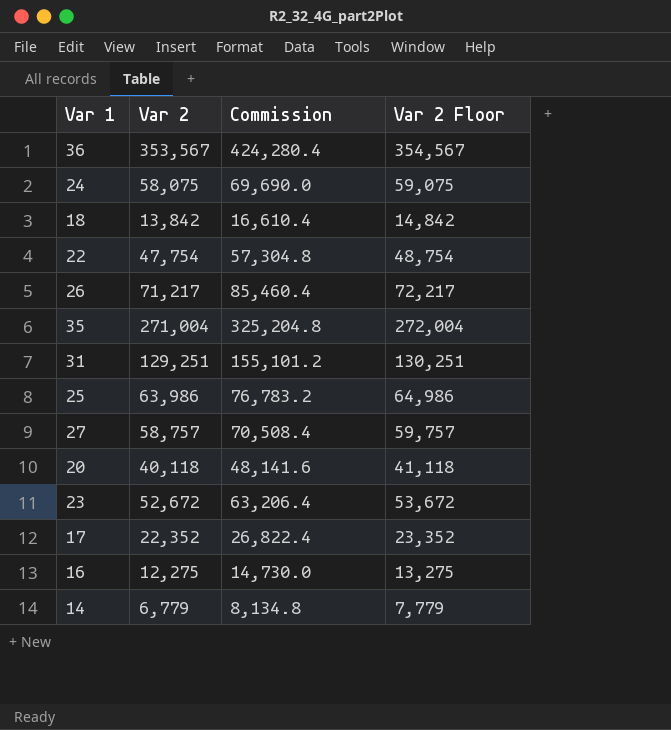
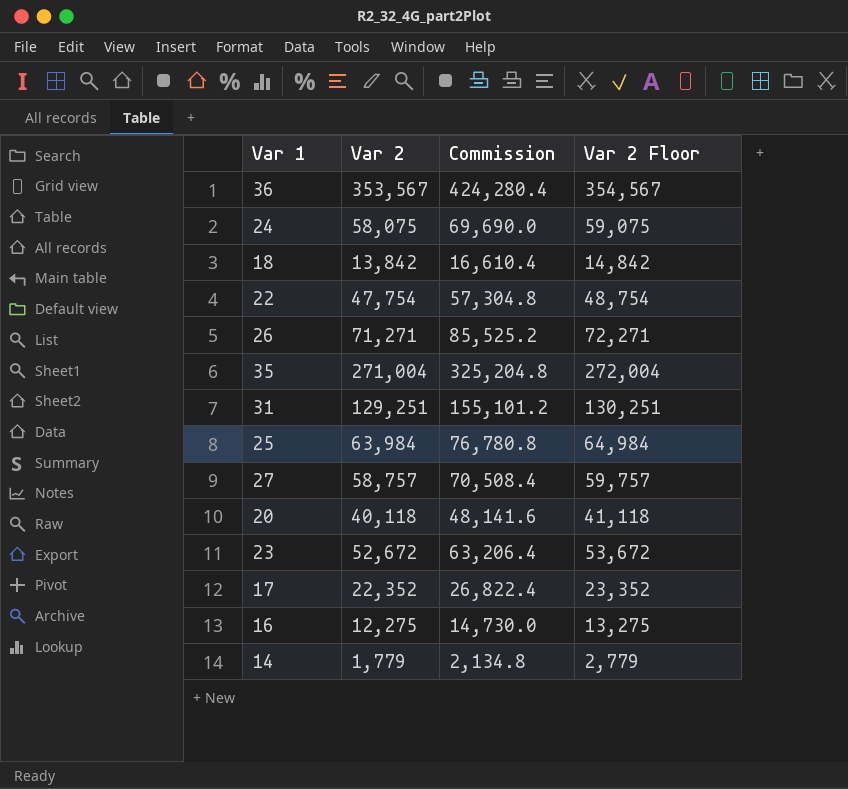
26 | Var 2: 71,217 -> 71,271
26 | Commission: 85,460.4 -> 85,525.2
26 | Var 2 Floor: 72,217 -> 72,271
25 | Var 2: 63,986 -> 63,984
25 | Commission: 76,783.2 -> 76,780.8
25 | Var 2 Floor: 64,986 -> 64,984
14 | Var 2: 6,779 -> 1,779
14 | Commission: 8,134.8 -> 2,134.8
14 | Var 2 Floor: 7,779 -> 2,779

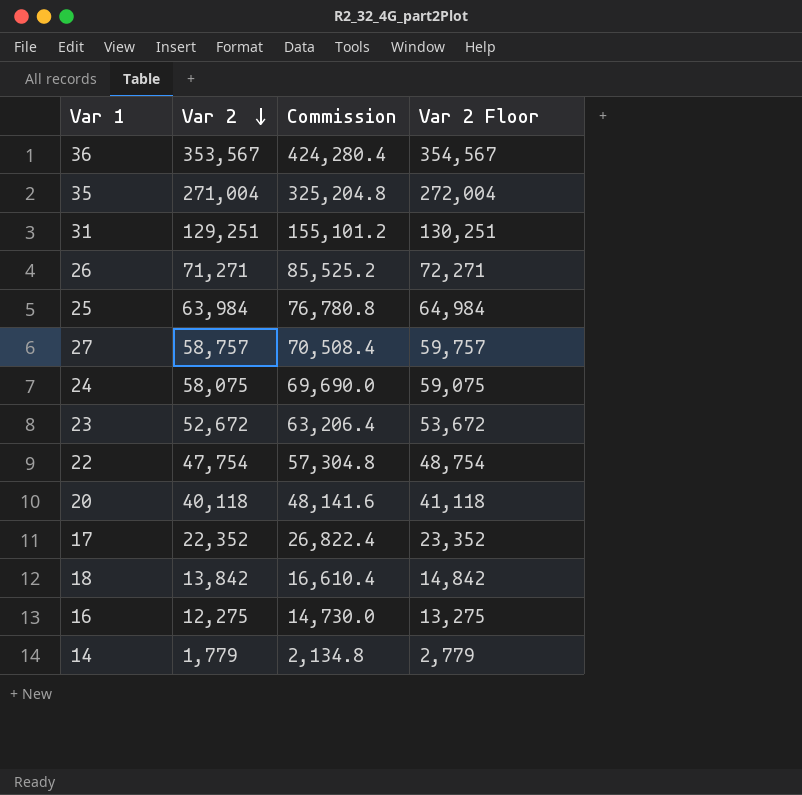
row order: none -> Var 2 descending

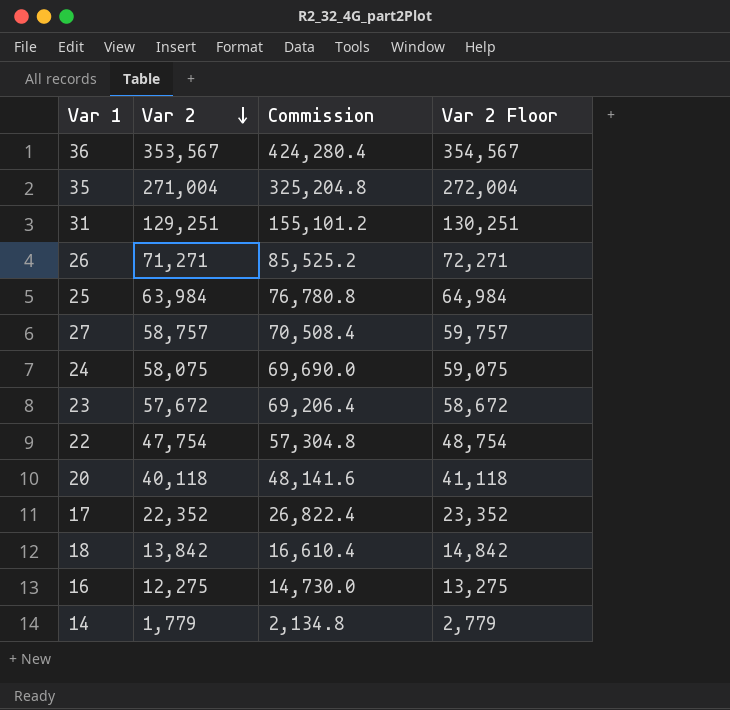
23 | Var 2: 52,672 -> 57,672
23 | Commission: 63,206.4 -> 69,206.4
23 | Var 2 Floor: 53,672 -> 58,672

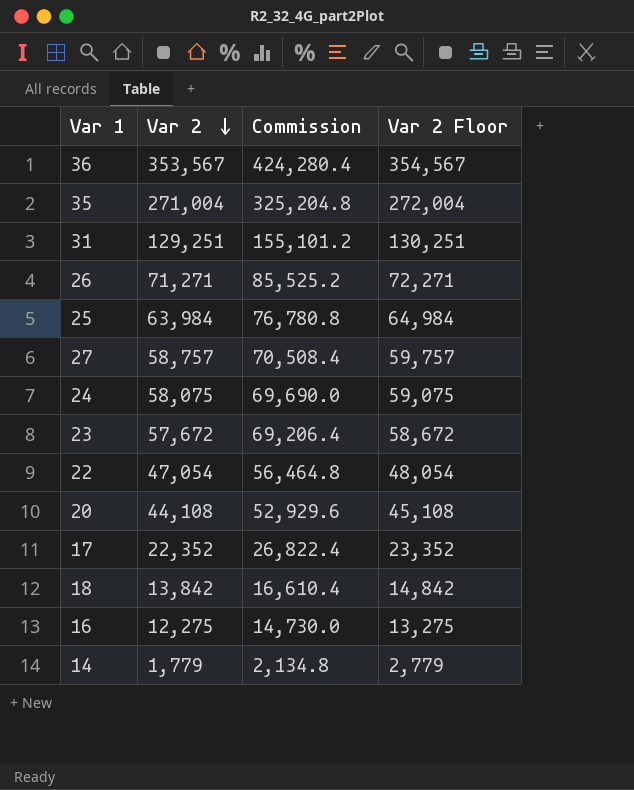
22 | Var 2: 47,754 -> 47,054
22 | Commission: 57,304.8 -> 56,464.8
22 | Var 2 Floor: 48,754 -> 48,054
20 | Var 2: 40,118 -> 44,108
20 | Commission: 48,141.6 -> 52,929.6
20 | Var 2 Floor: 41,118 -> 45,108

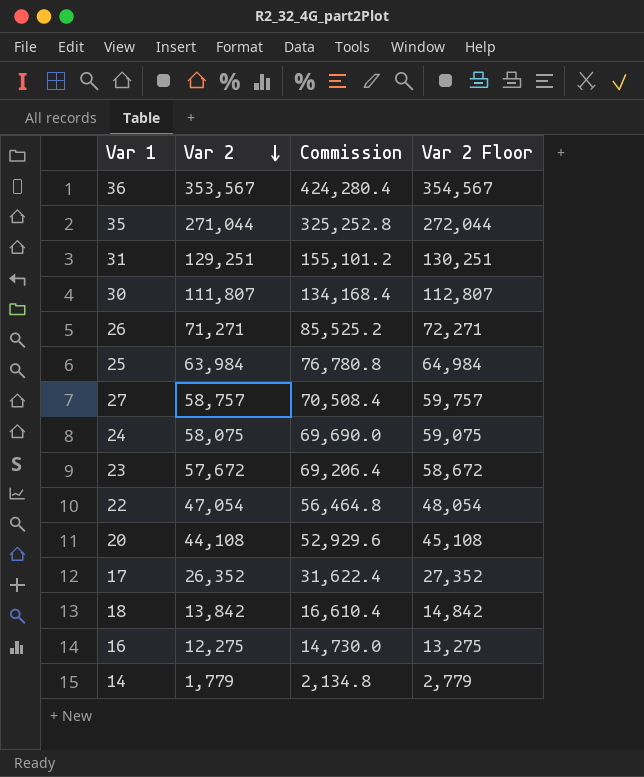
35 | Var 2: 271,004 -> 271,044
35 | Commission: 325,204.8 -> 325,252.8
35 | Var 2 Floor: 272,004 -> 272,044
row 30: none -> 111,807 | 134,168.4 | 112,807
17 | Var 2: 22,352 -> 26,352
17 | Commission: 26,822.4 -> 31,622.4
17 | Var 2 Floor: 23,352 -> 27,352

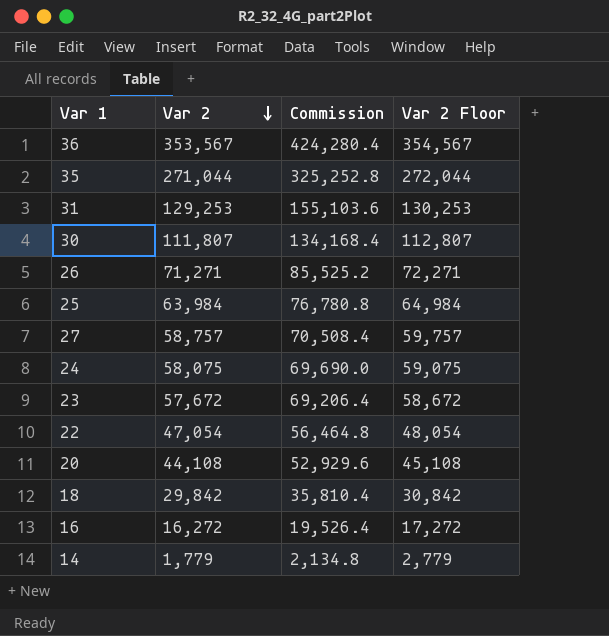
row 17: 26,352 | 31,622.4 | 27,352 -> none
31 | Var 2: 129,251 -> 129,253
31 | Commission: 155,101.2 -> 155,103.6
31 | Var 2 Floor: 130,251 -> 130,253
18 | Var 2: 13,842 -> 29,842
18 | Commission: 16,610.4 -> 35,810.4
18 | Var 2 Floor: 14,842 -> 30,842
16 | Var 2: 12,275 -> 16,272
16 | Commission: 14,730.0 -> 19,526.4
16 | Var 2 Floor: 13,275 -> 17,272

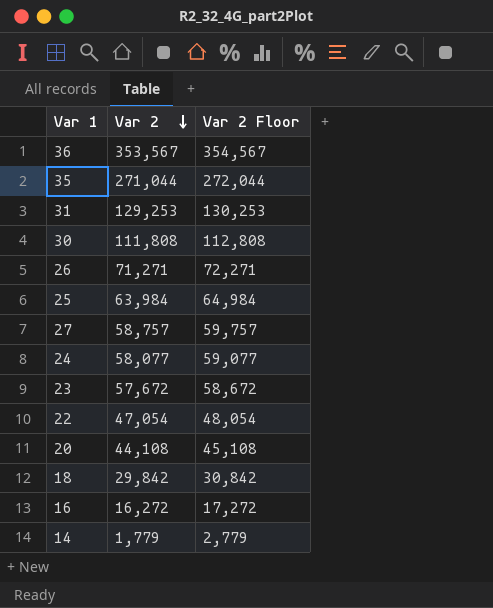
column Commission | formula: [Var 2] * 1.2 -> none
30 | Var 2: 111,807 -> 111,808
30 | Var 2 Floor: 112,807 -> 112,808
24 | Var 2: 58,075 -> 58,077
24 | Var 2 Floor: 59,075 -> 59,077

